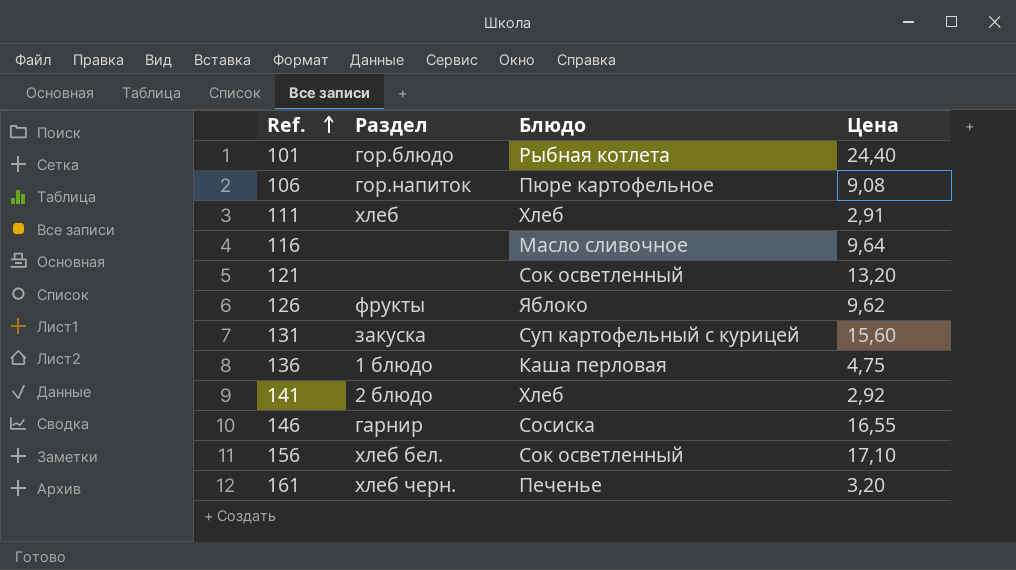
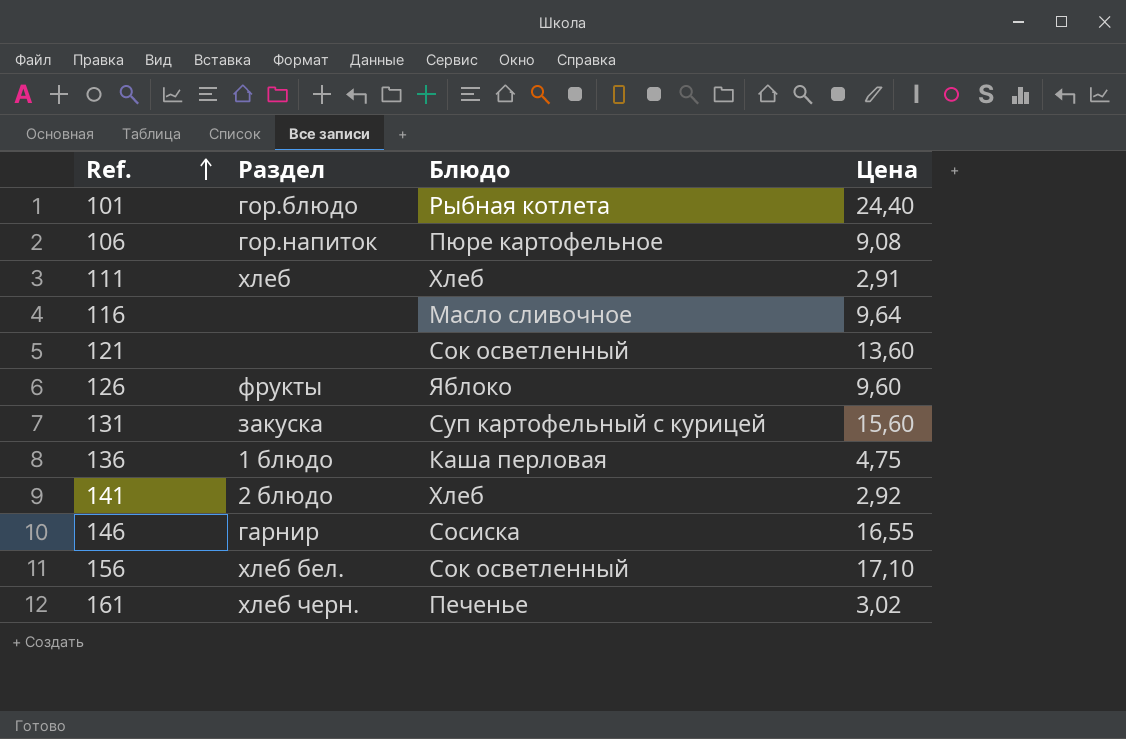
121 | Цена: 13,20 -> 13,60
126 | Цена: 9,62 -> 9,60
161 | Цена: 3,20 -> 3,02

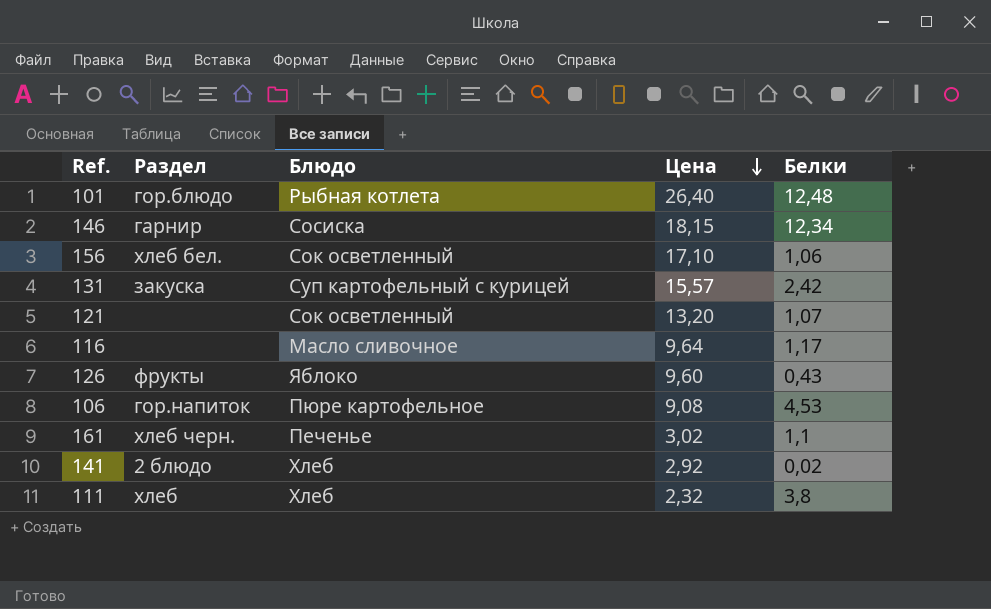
row order: Ref. ascending -> Цена descending
column Белки | position: none -> 5
row 136: 1 блюдо | Каша перловая | 4,75 -> none
101 | Цена: 24,40 -> 26,40
146 | Цена: 16,55 -> 18,15
131 | Цена: 15,60 -> 15,57
121 | Цена: 13,60 -> 13,20
111 | Цена: 2,91 -> 2,32

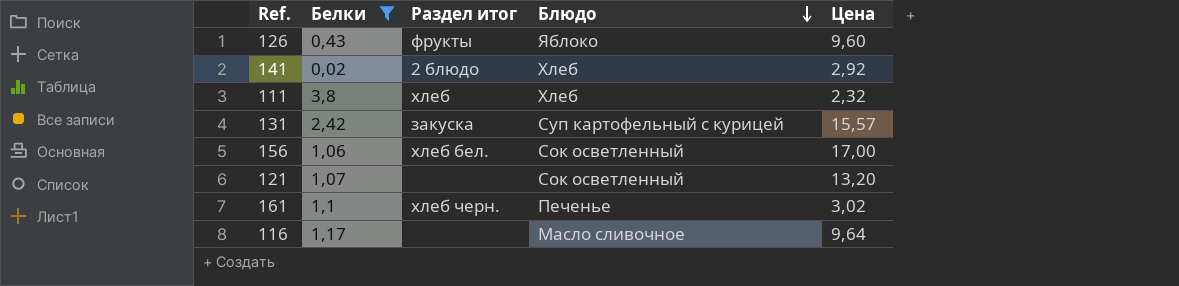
filter: none -> Белки <= 3,8
row order: Цена descending -> Блюдо descending
column Белки | position: 5 -> 2
column name: Раздел -> Раздел итог
156 | Цена: 17,10 -> 17,00

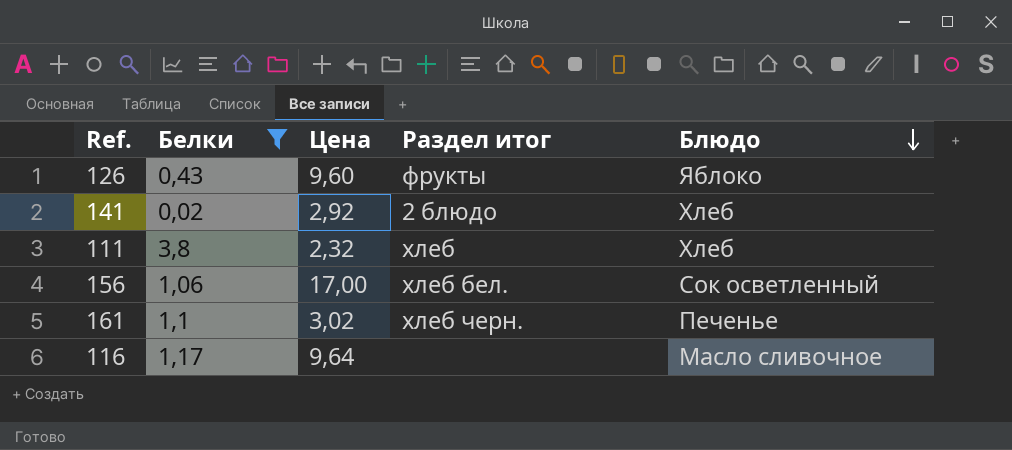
column Цена | position: 5 -> 3
row 131: 2,42 | закуска | Суп картофельный с курицей | 15,57 -> none
row 121: 1,07 | none | Сок осветленный | 13,20 -> none

